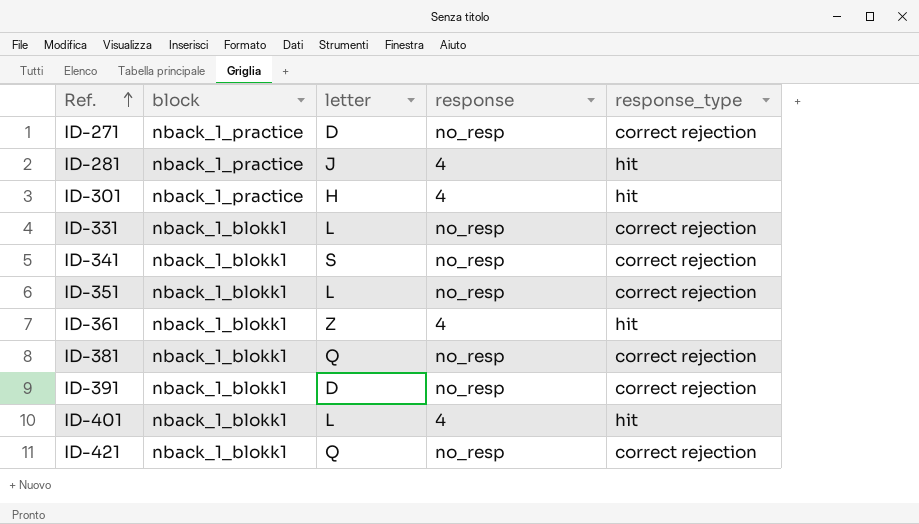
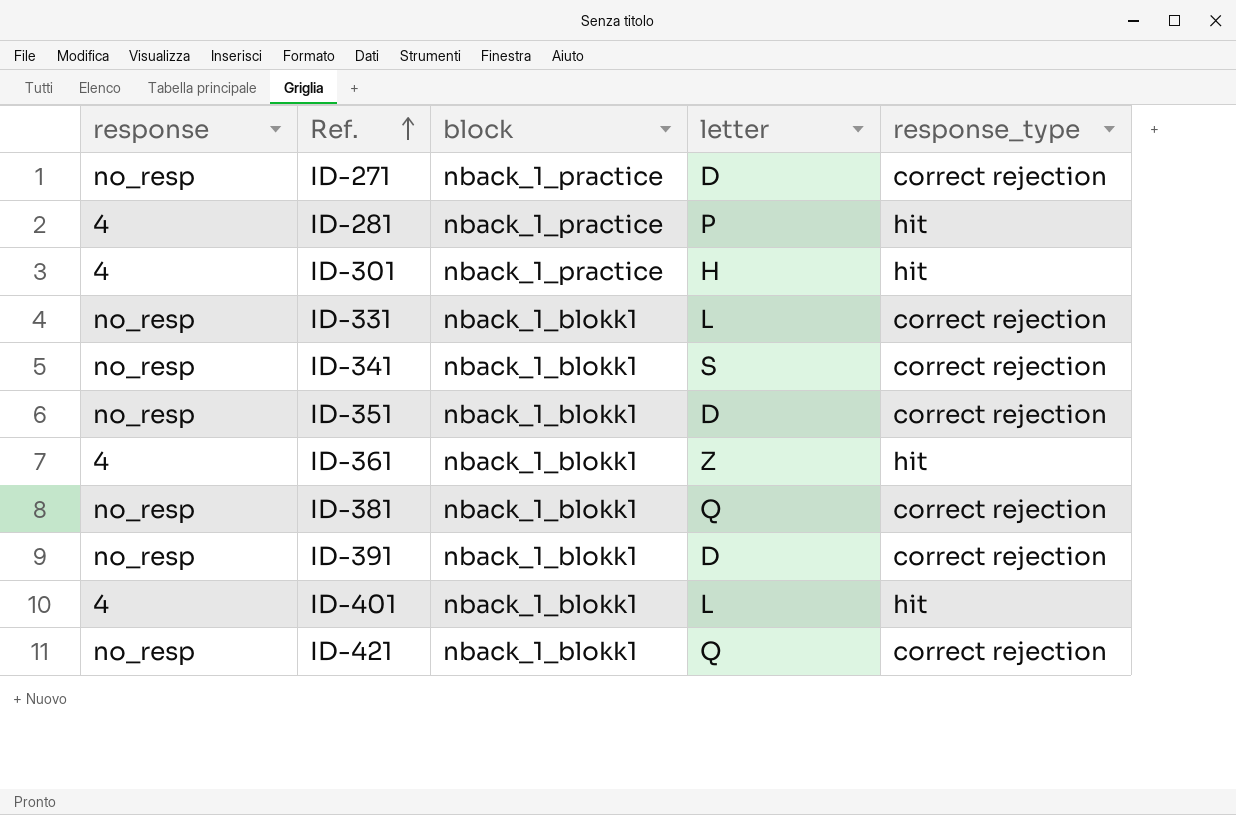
column response | position: 4 -> 1
ID-281 | letter: J -> P
ID-351 | letter: L -> D

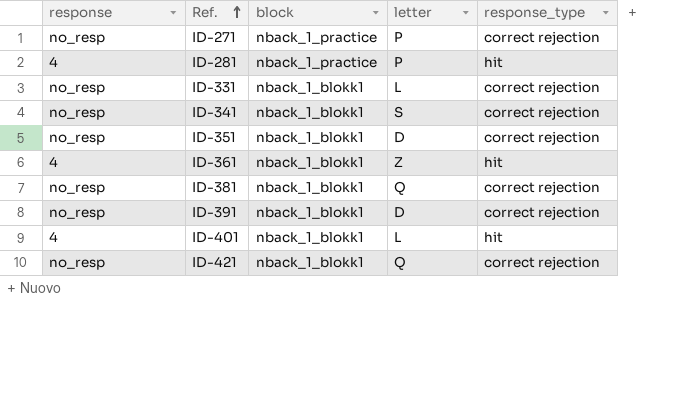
row ID-301: 4 | nback_1_practice | H | hit -> none
ID-271 | letter: D -> P

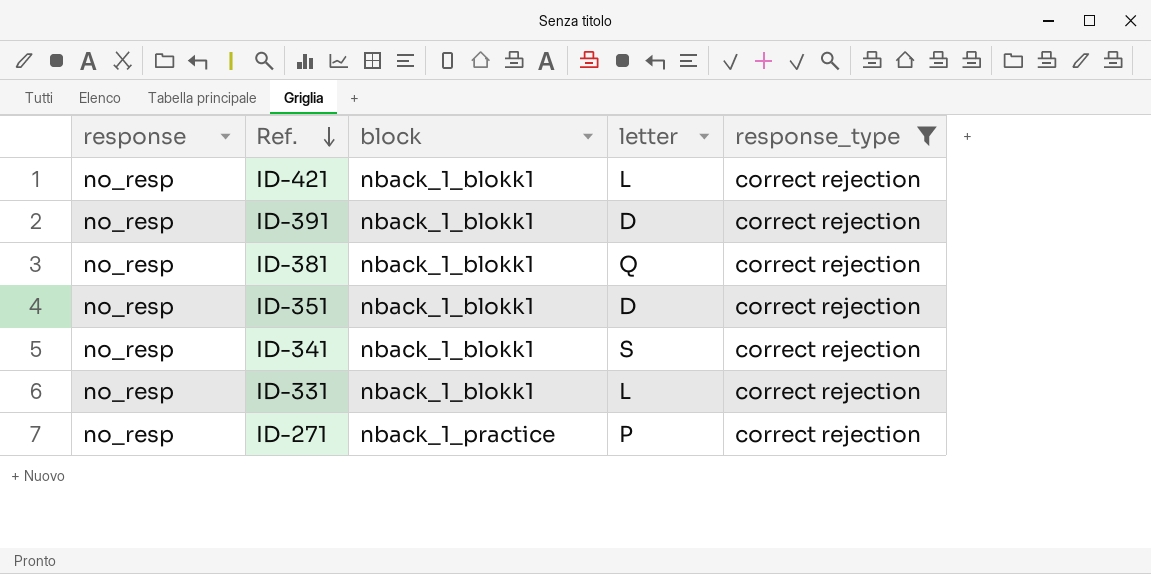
filter: none -> response_type = correct rejection
row order: Ref. ascending -> Ref. descending
ID-421 | letter: Q -> L

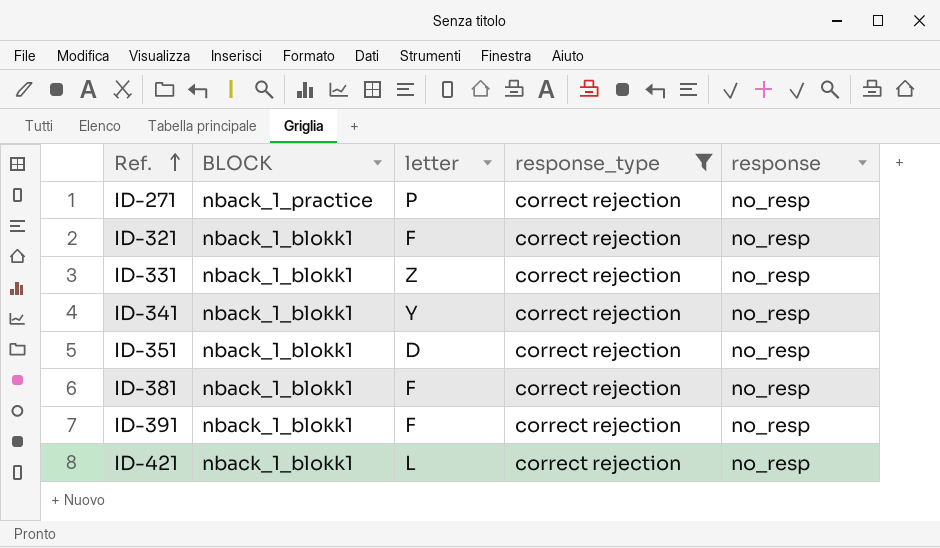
row order: Ref. descending -> Ref. ascending
column name: block -> BLOCK
column response | position: 1 -> 5
row ID-321: none -> nback_1_blokk1 | F | correct rejection | no_resp
ID-331 | letter: L -> Z
ID-341 | letter: S -> Y
ID-381 | letter: Q -> F
ID-391 | letter: D -> F

